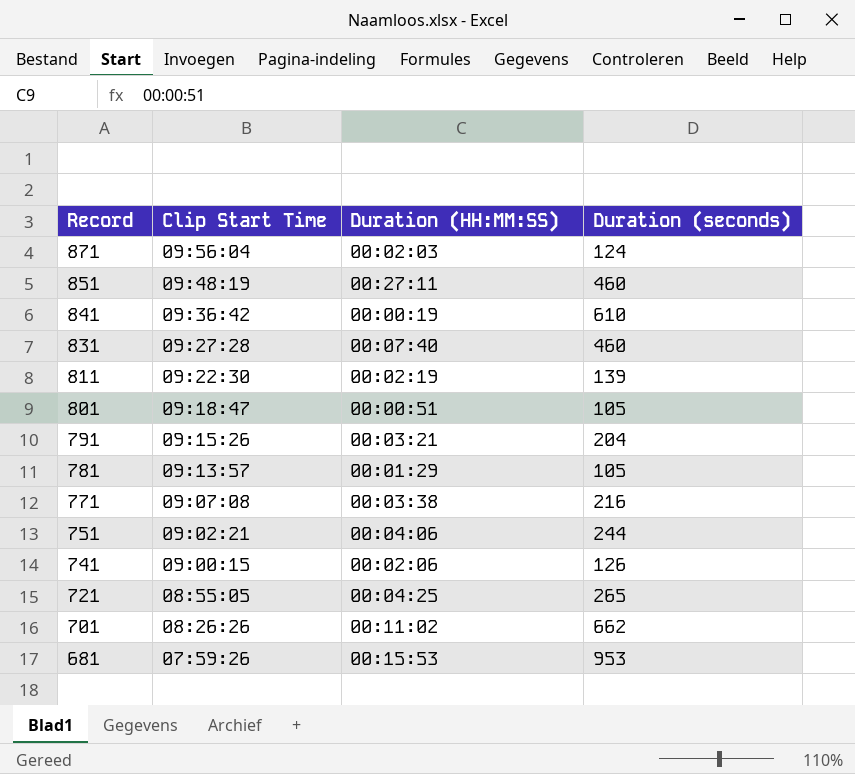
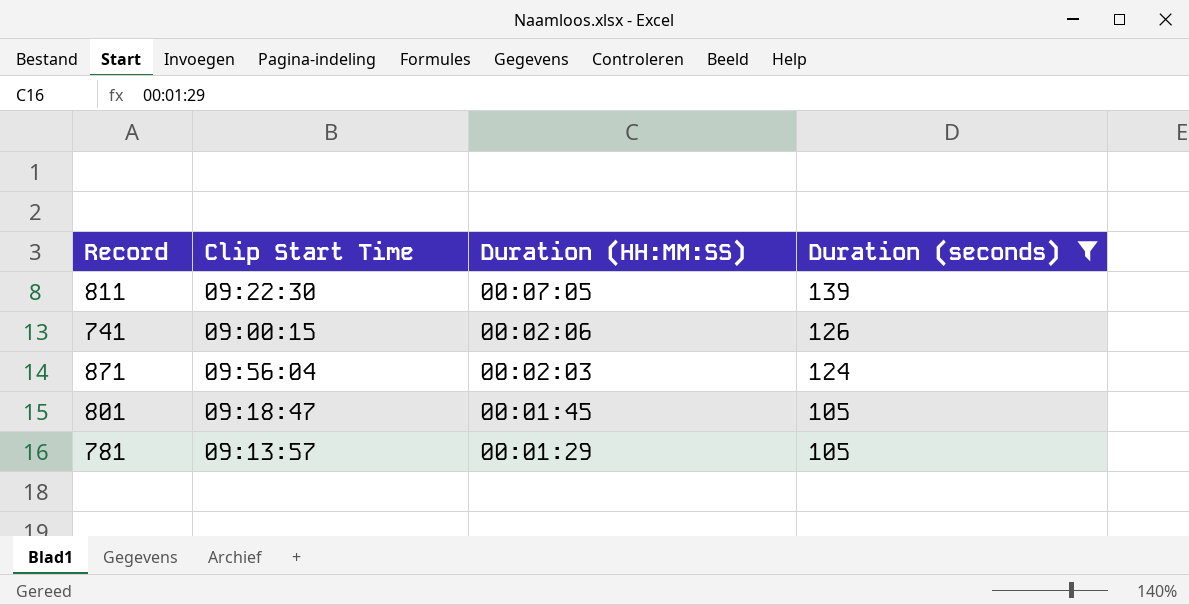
filter: none -> Duration (seconds) <= 139
row order: Record descending -> Duration (HH:MM:SS) descending
811 | Duration (HH:MM:SS): 00:02:19 -> 00:07:05
801 | Duration (HH:MM:SS): 00:00:51 -> 00:01:45

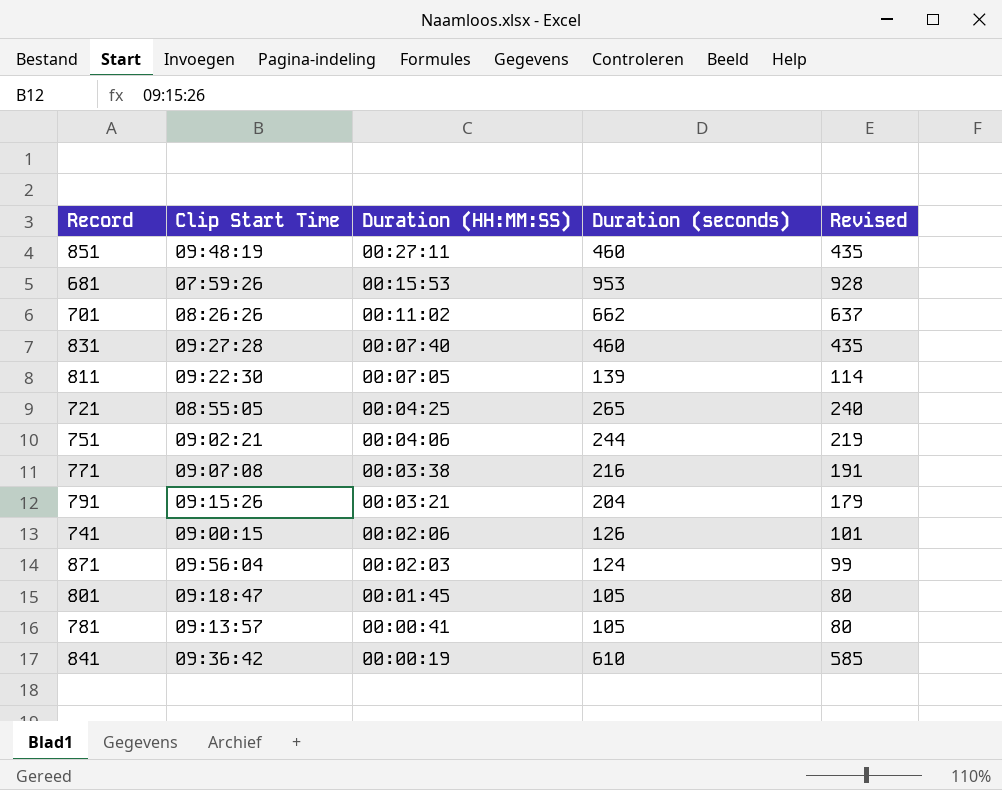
filter: Duration (seconds) <= 139 -> none
column Revised | formula: none -> [Duration (seconds)] - 25
781 | Duration (HH:MM:SS): 00:01:29 -> 00:00:41

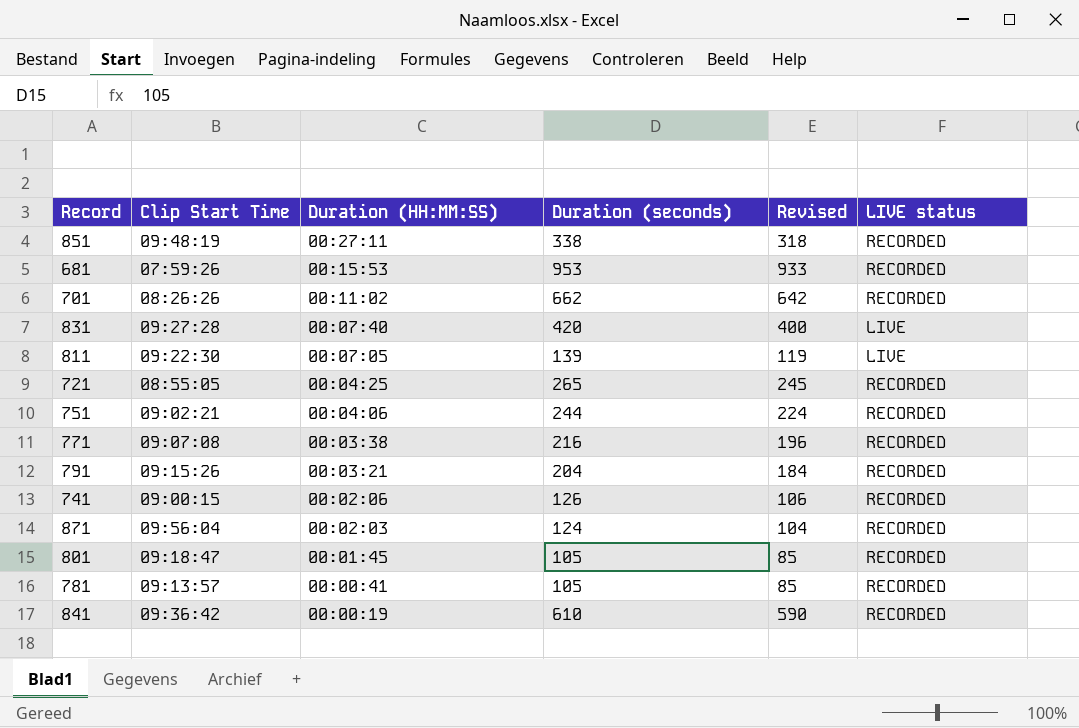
column Revised | formula: [Duration (seconds)] - 25 -> [Duration (seconds)] - 20
column LIVE status | position: none -> 6
851 | Duration (seconds): 460 -> 338
831 | Duration (seconds): 460 -> 420

